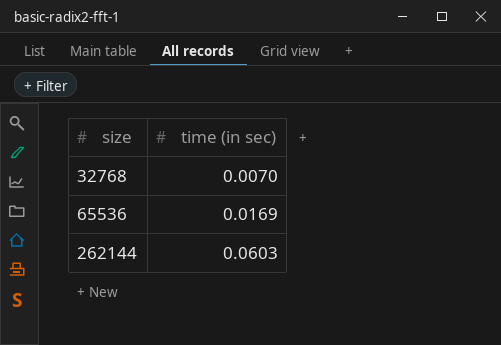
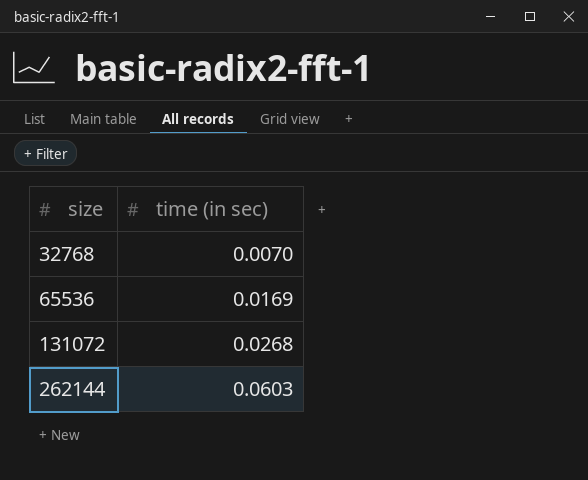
row 131072: none -> 0.0268

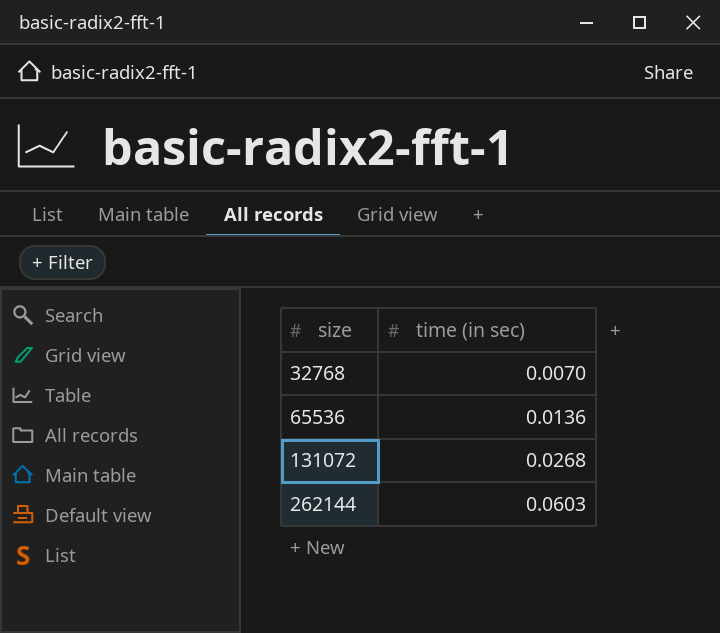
65536 | time (in sec): 0.0169 -> 0.0136

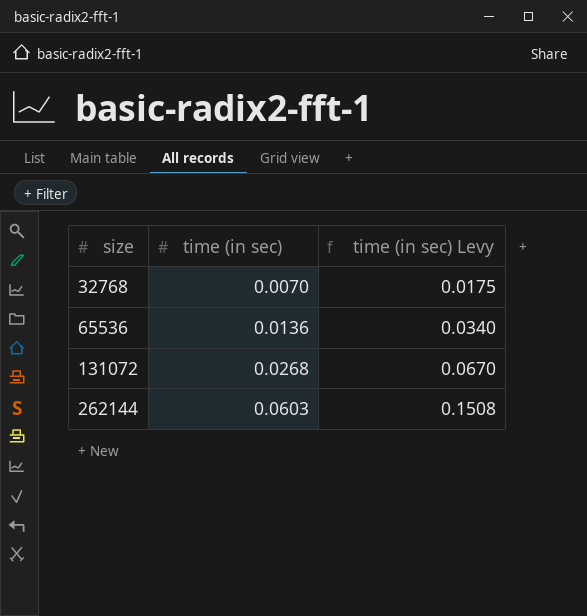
column time (in sec) Levy | formula: none -> [time (in sec)] * 2.5

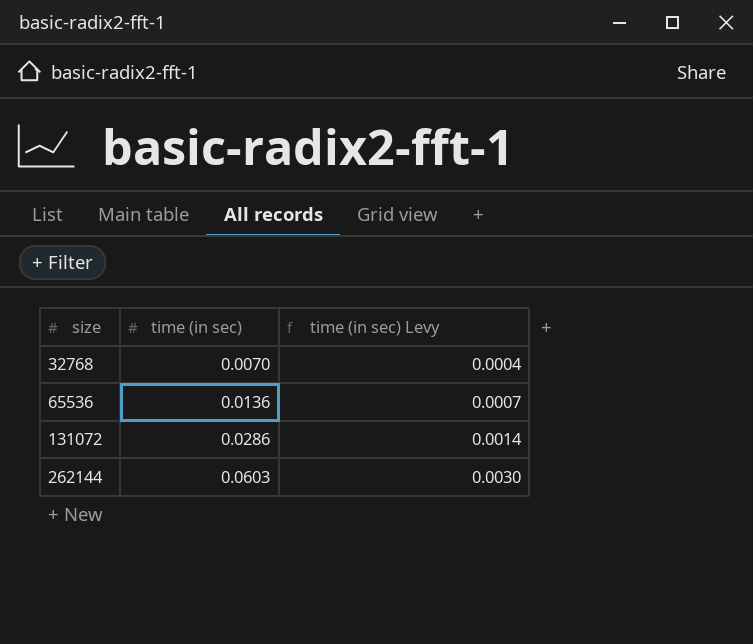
column time (in sec) Levy | formula: [time (in sec)] * 2.5 -> [time (in sec)] * 0.05
131072 | time (in sec): 0.0268 -> 0.0286

